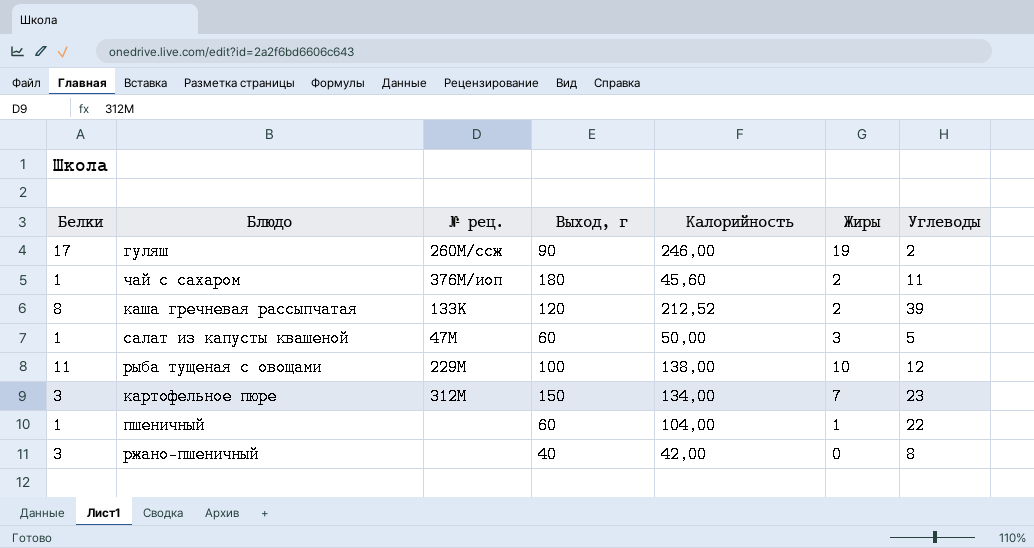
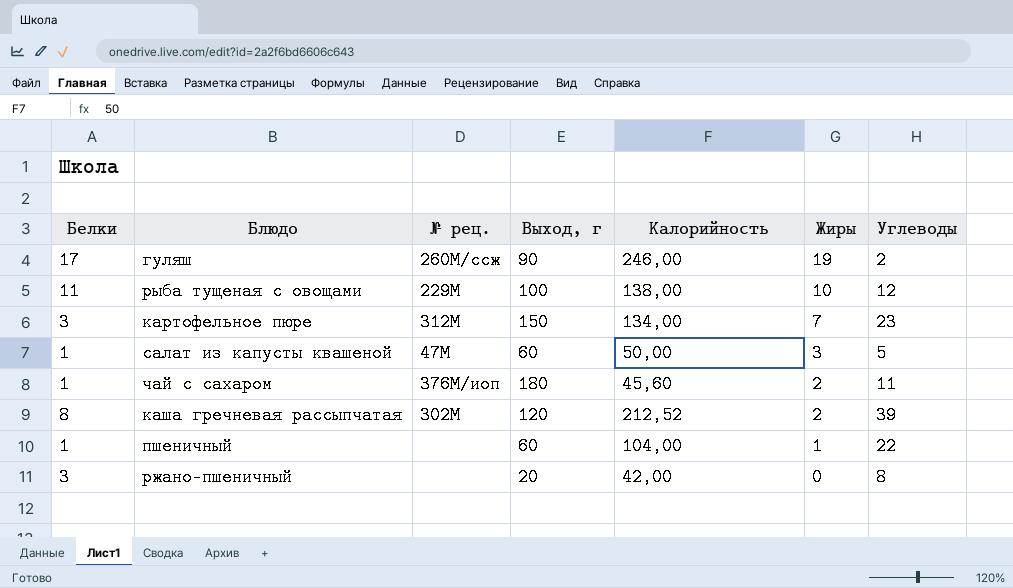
row order: none -> Жиры descending
каша гречневая рассыпчатая | № рец.: 133К -> 302М
ржано-пшеничный | Выход, г: 40 -> 20

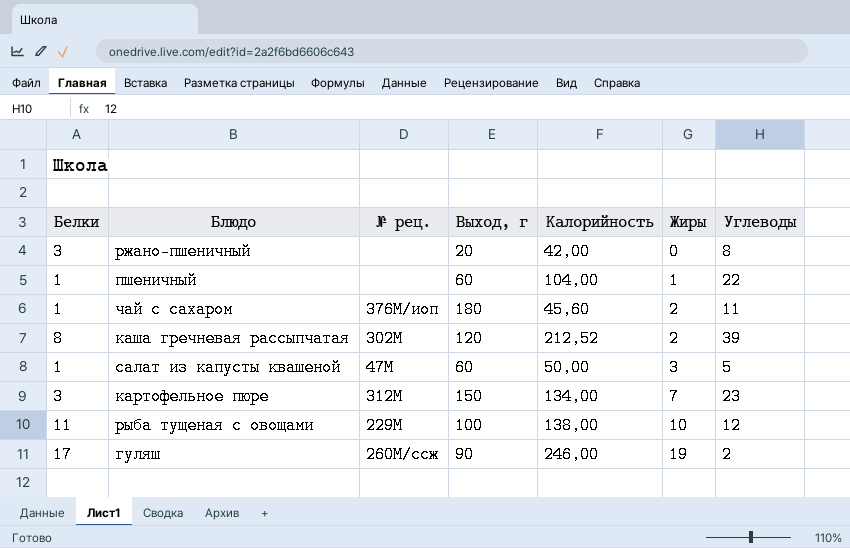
row order: Жиры descending -> Жиры ascending

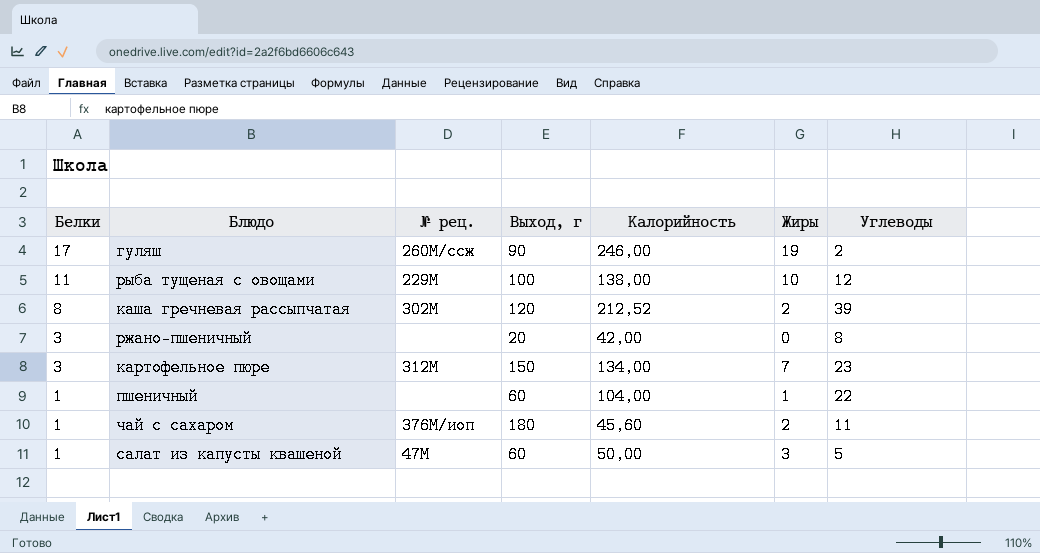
row order: Жиры ascending -> Белки descending

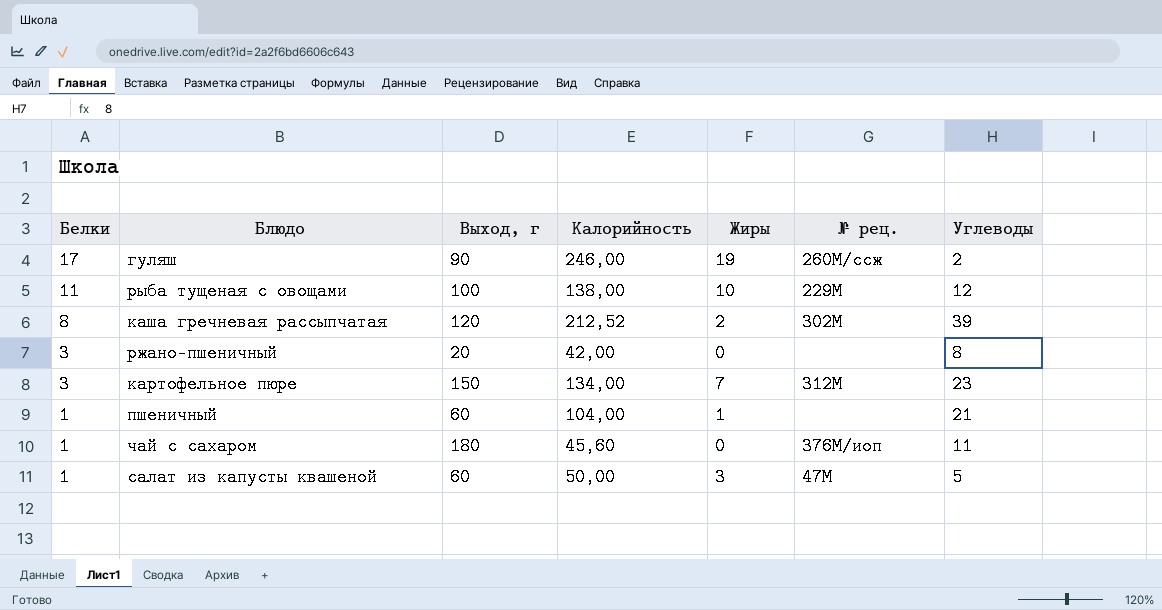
column № рец. | position: 3 -> 6
пшеничный | Углеводы: 22 -> 21
чай с сахаром | Жиры: 2 -> 0

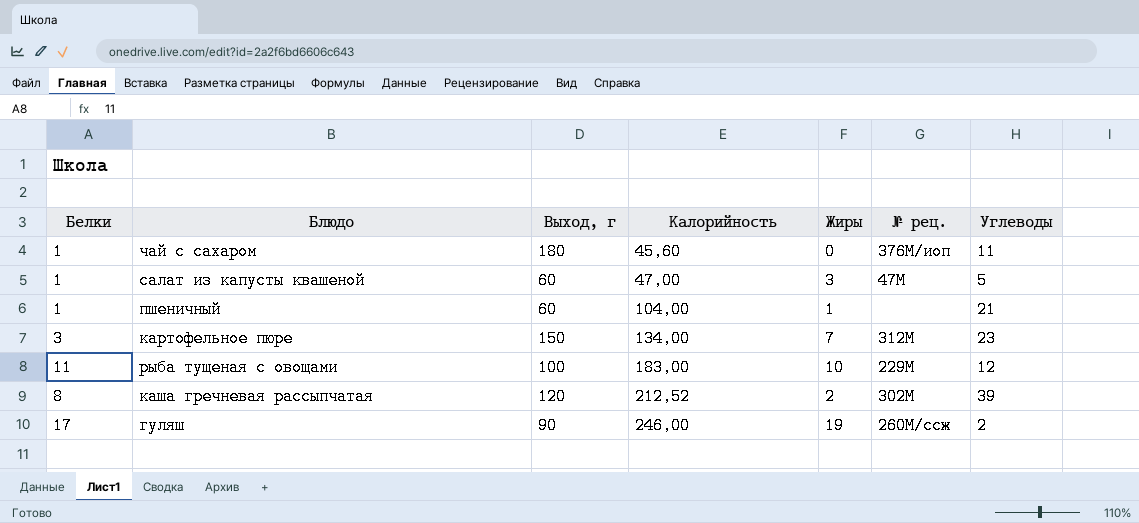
row order: Белки descending -> Калорийность ascending
row ржано-пшеничный: 3 | 20 | 42,00 | 0 | none | 8 -> none
салат из капусты квашеной | Калорийность: 50,00 -> 47,00
рыба тущеная с овощами | Калорийность: 138,00 -> 183,00

